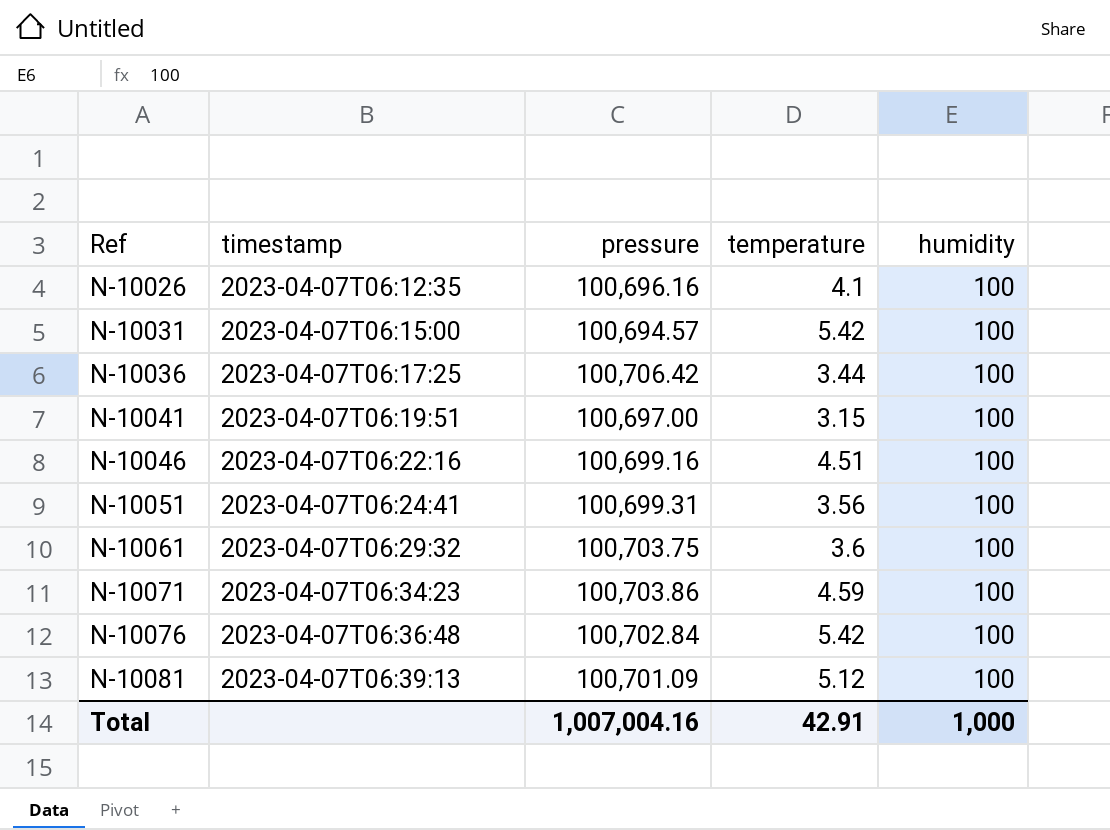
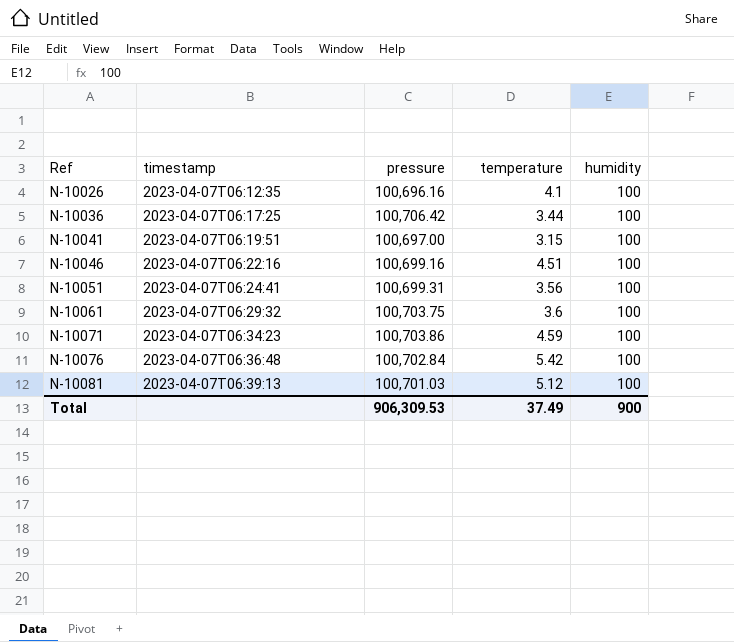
row N-10031: 2023-04-07T06:15:00 | 100,694.57 | 5.42 | 100 -> none
N-10081 | pressure: 100,701.09 -> 100,701.03
Total | pressure: 1,007,004.16 -> 906,309.53
Total | temperature: 42.91 -> 37.49
Total | humidity: 1,000 -> 900

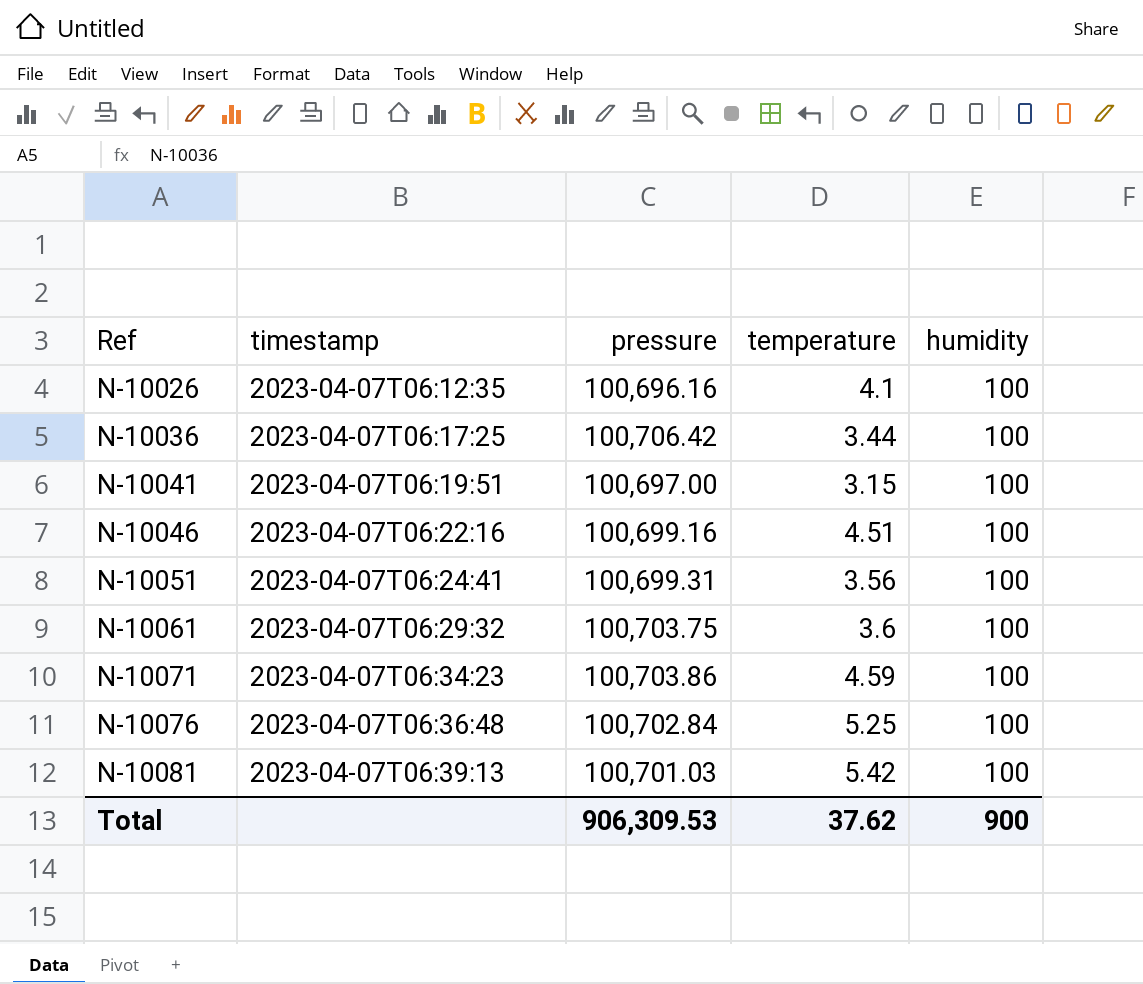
N-10076 | temperature: 5.42 -> 5.25
N-10081 | temperature: 5.12 -> 5.42
Total | temperature: 37.49 -> 37.62

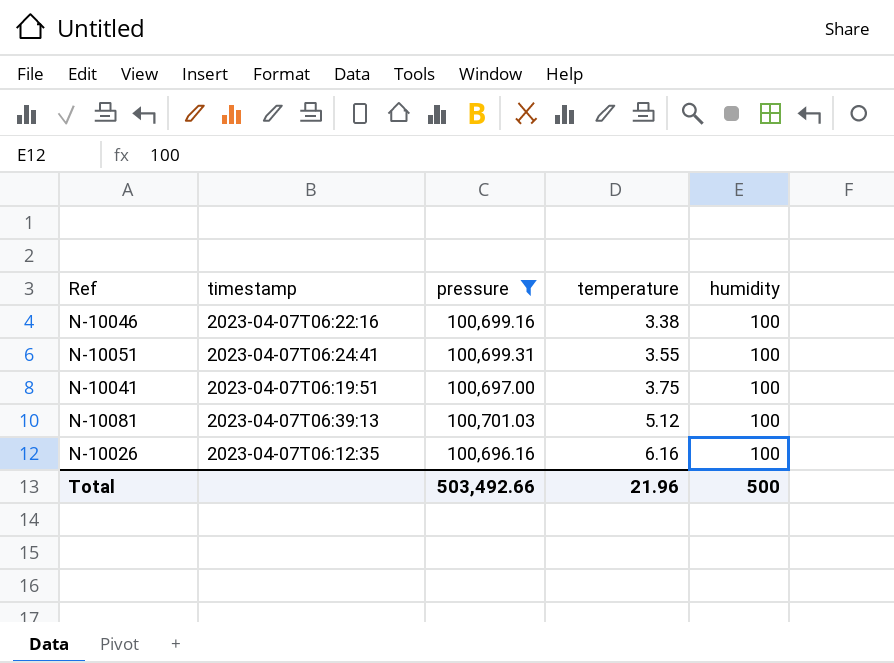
filter: none -> pressure <= 100,701.03
row order: Ref ascending -> temperature ascending
N-10046 | temperature: 4.51 -> 3.38
N-10051 | temperature: 3.56 -> 3.55
N-10041 | temperature: 3.15 -> 3.75
N-10081 | temperature: 5.42 -> 5.12
N-10026 | temperature: 4.1 -> 6.16
Total | pressure: 906,309.53 -> 503,492.66
Total | temperature: 37.62 -> 21.96
Total | humidity: 900 -> 500

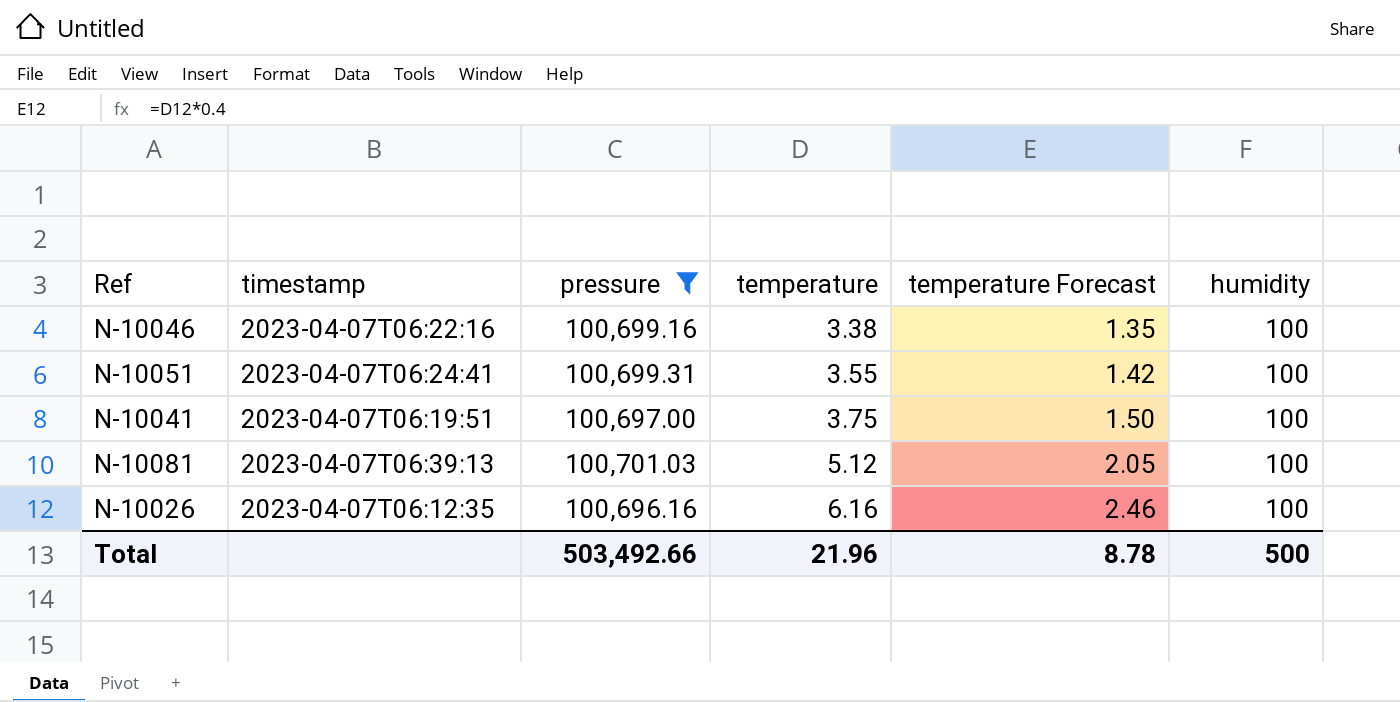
column temperature Forecast | formula: none -> [temperature] * 0.4

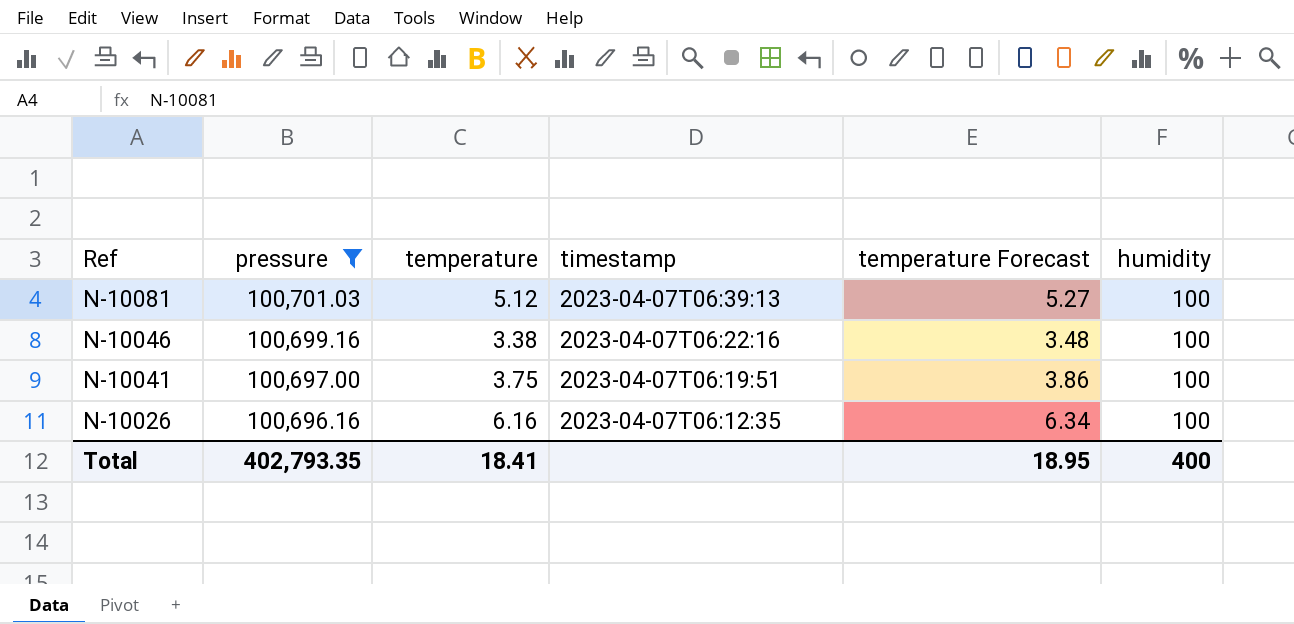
row order: temperature ascending -> Ref descending
column timestamp | position: 2 -> 4
column temperature Forecast | formula: [temperature] * 0.4 -> [temperature] * 1.03
row N-10051: 2023-04-07T06:24:41 | 100,699.31 | 3.55 | 1.42 | 100 -> none
Total | pressure: 503,492.66 -> 402,793.35
Total | temperature: 21.96 -> 18.41
Total | temperature Forecast: 8.78 -> 18.95
Total | humidity: 500 -> 400

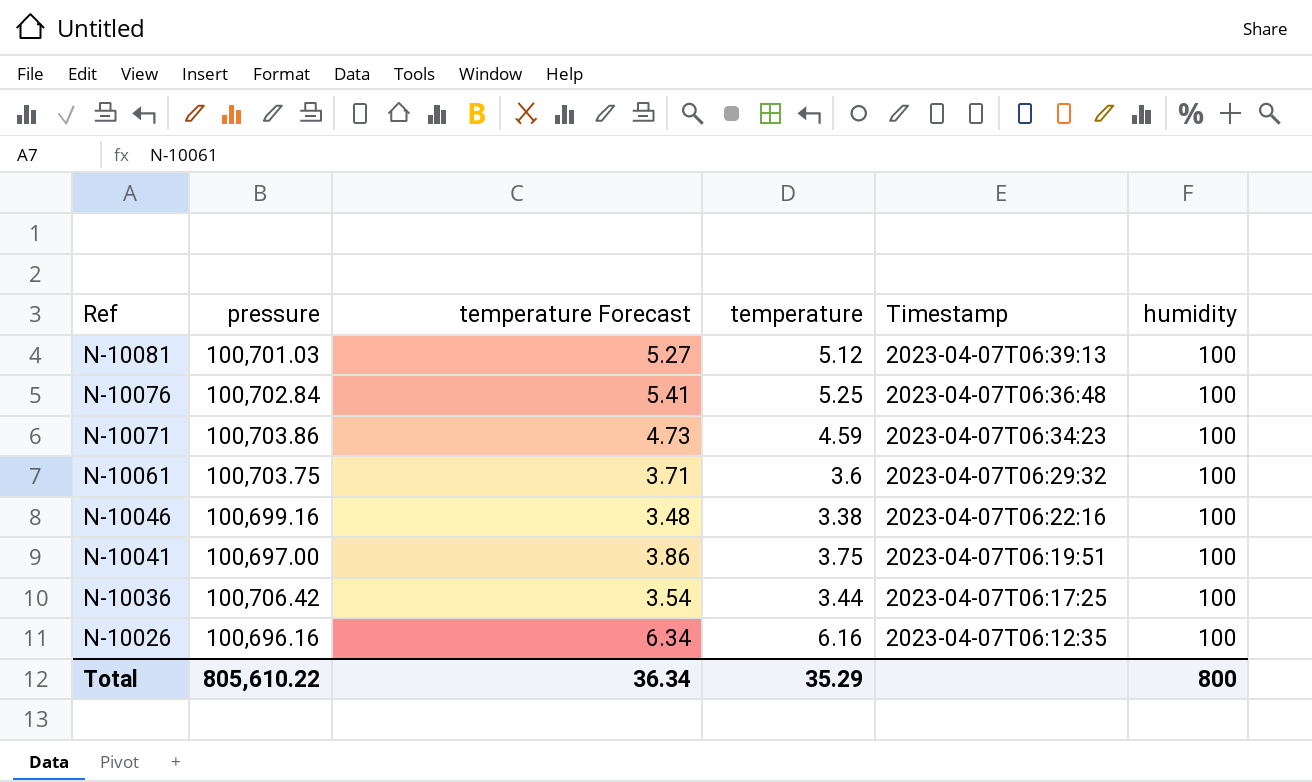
filter: pressure <= 100,701.03 -> none
column temperature Forecast | position: 5 -> 3
column name: timestamp -> Timestamp
Total | pressure: 402,793.35 -> 805,610.22
Total | temperature Forecast: 18.95 -> 36.34
Total | temperature: 18.41 -> 35.29
Total | humidity: 400 -> 800

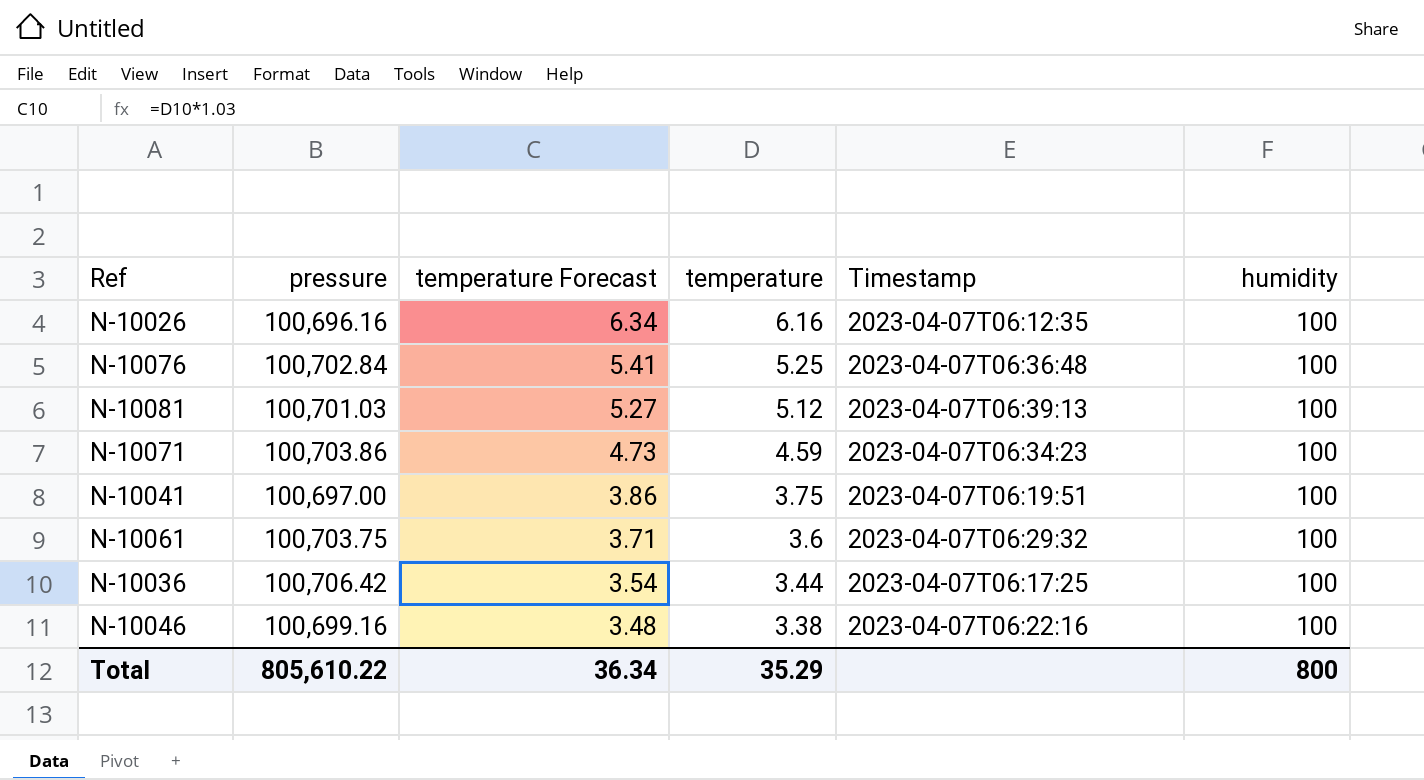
row order: Ref descending -> temperature Forecast descending

